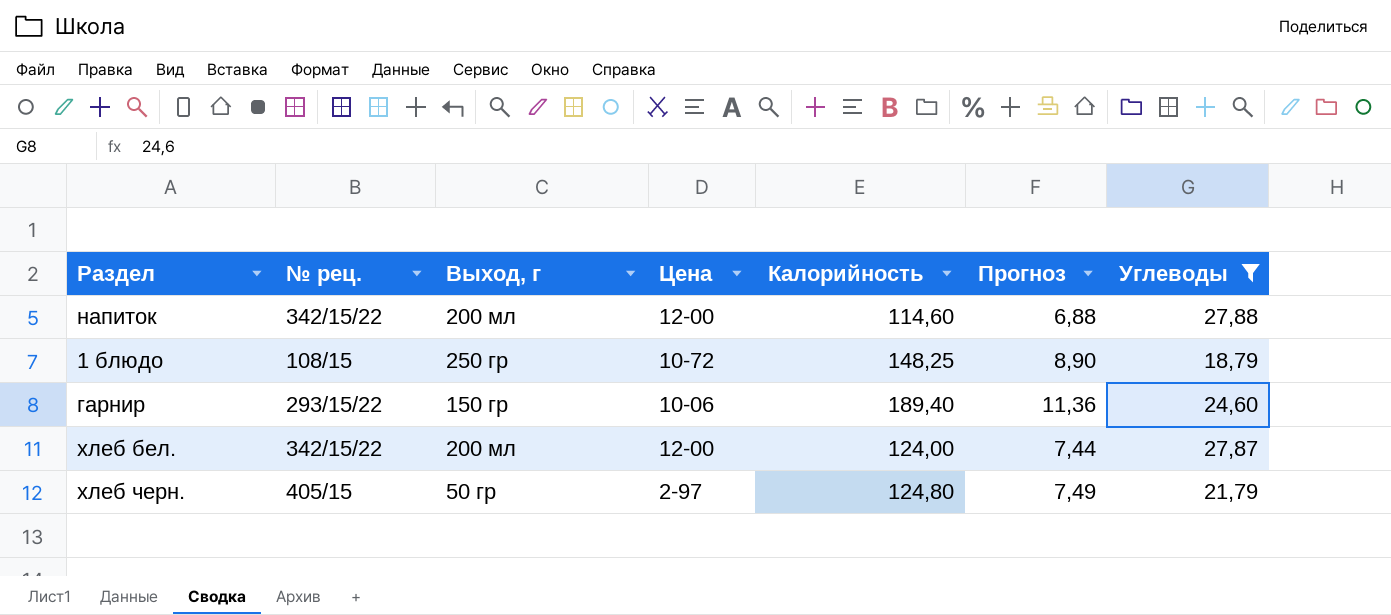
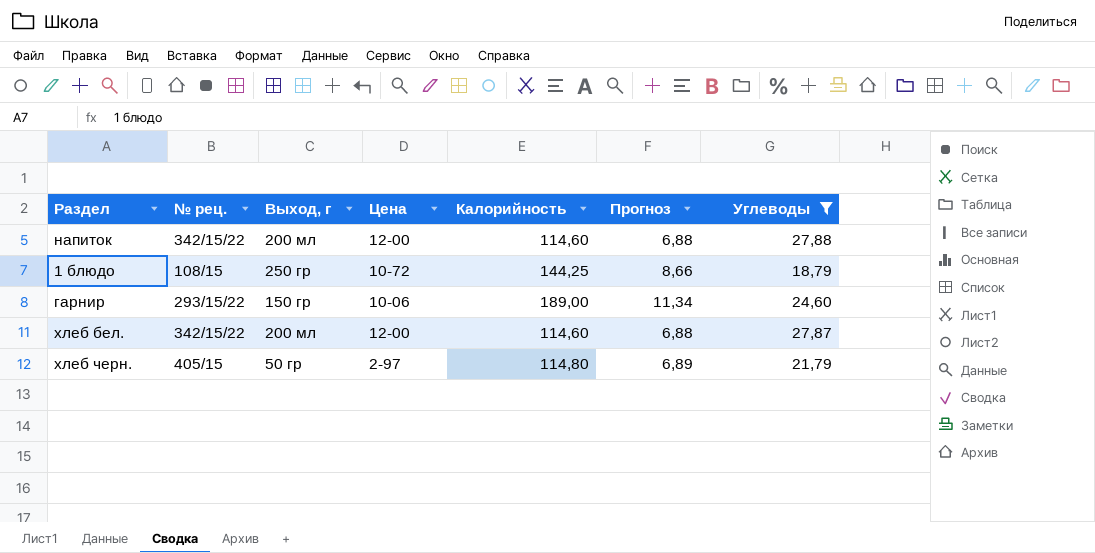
1 блюдо | Калорийность: 148,25 -> 144,25
1 блюдо | Прогноз: 8,90 -> 8,66
гарнир | Калорийность: 189,40 -> 189,00
гарнир | Прогноз: 11,36 -> 11,34
хлеб бел. | Калорийность: 124,00 -> 114,60
хлеб бел. | Прогноз: 7,44 -> 6,88
хлеб черн. | Калорийность: 124,80 -> 114,80
хлеб черн. | Прогноз: 7,49 -> 6,89

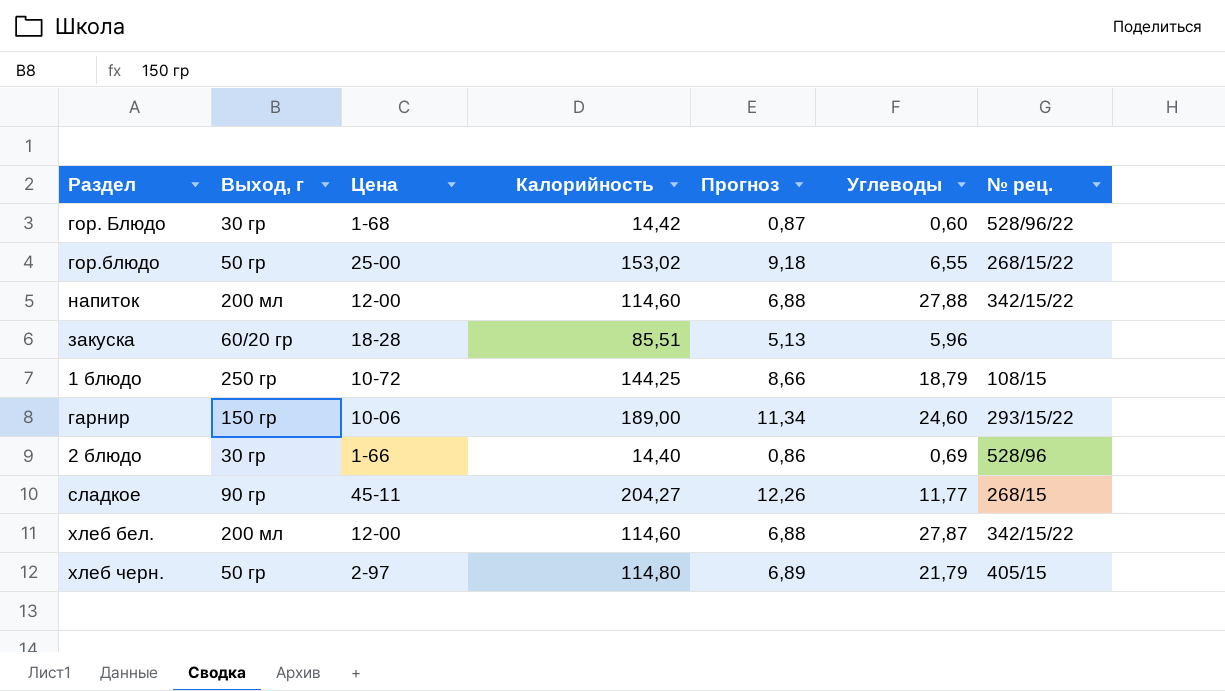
filter: Углеводы >= 18,79 -> none
column № рец. | position: 2 -> 7

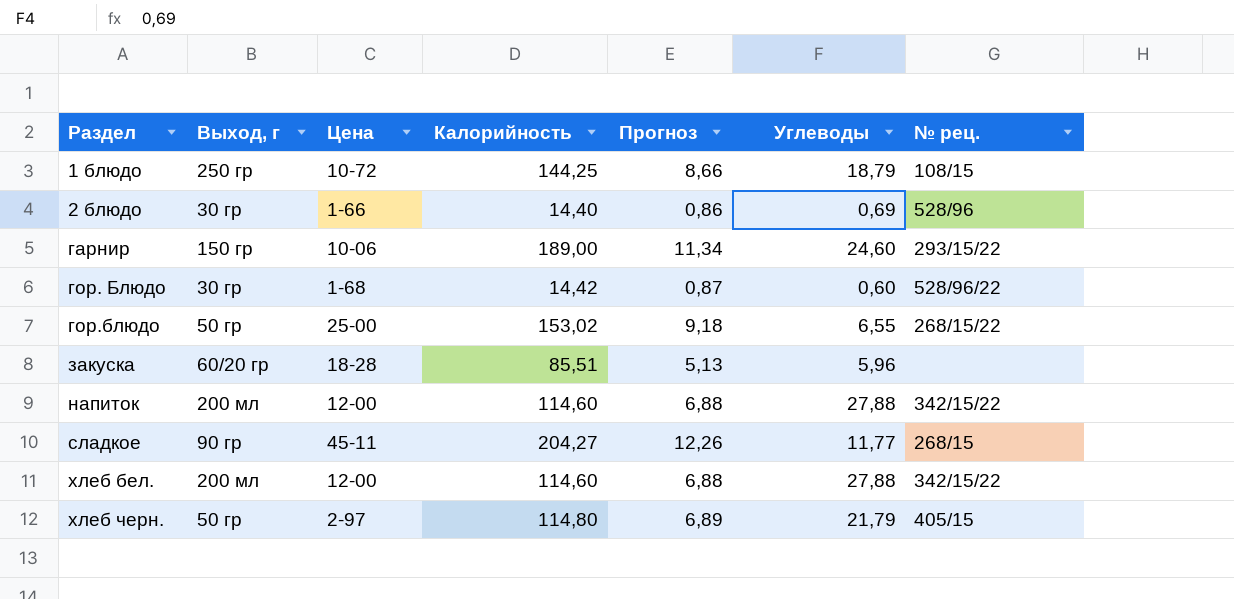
row order: none -> Раздел ascending
хлеб бел. | Углеводы: 27,87 -> 27,88

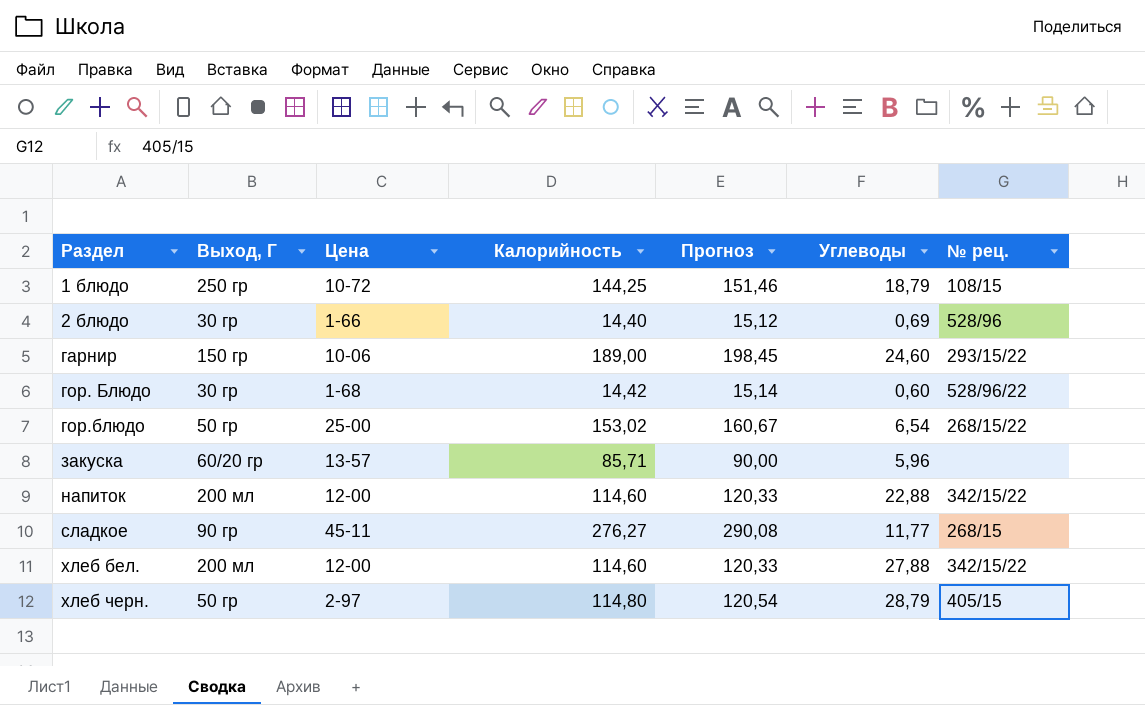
column name: Выход, г -> Выход, Г
column Прогноз | formula: [Калорийность] * 0,06 -> [Калорийность] * 1,05
гор.блюдо | Углеводы: 6,55 -> 6,54
закуска | Цена: 18-28 -> 13-57
закуска | Калорийность: 85,51 -> 85,71
напиток | Углеводы: 27,88 -> 22,88
сладкое | Калорийность: 204,27 -> 276,27
хлеб черн. | Углеводы: 21,79 -> 28,79

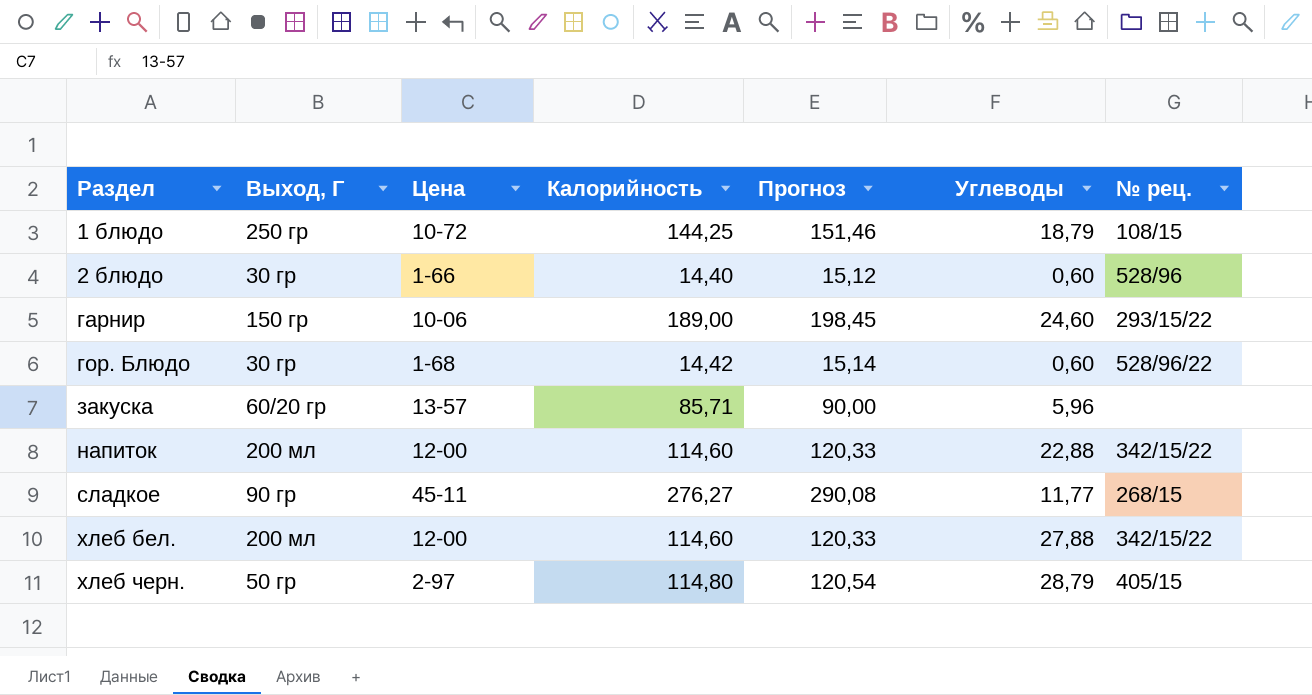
row гор.блюдо: 50 гр | 25-00 | 153,02 | 160,67 | 6,54 | 268/15/22 -> none
2 блюдо | Углеводы: 0,69 -> 0,60

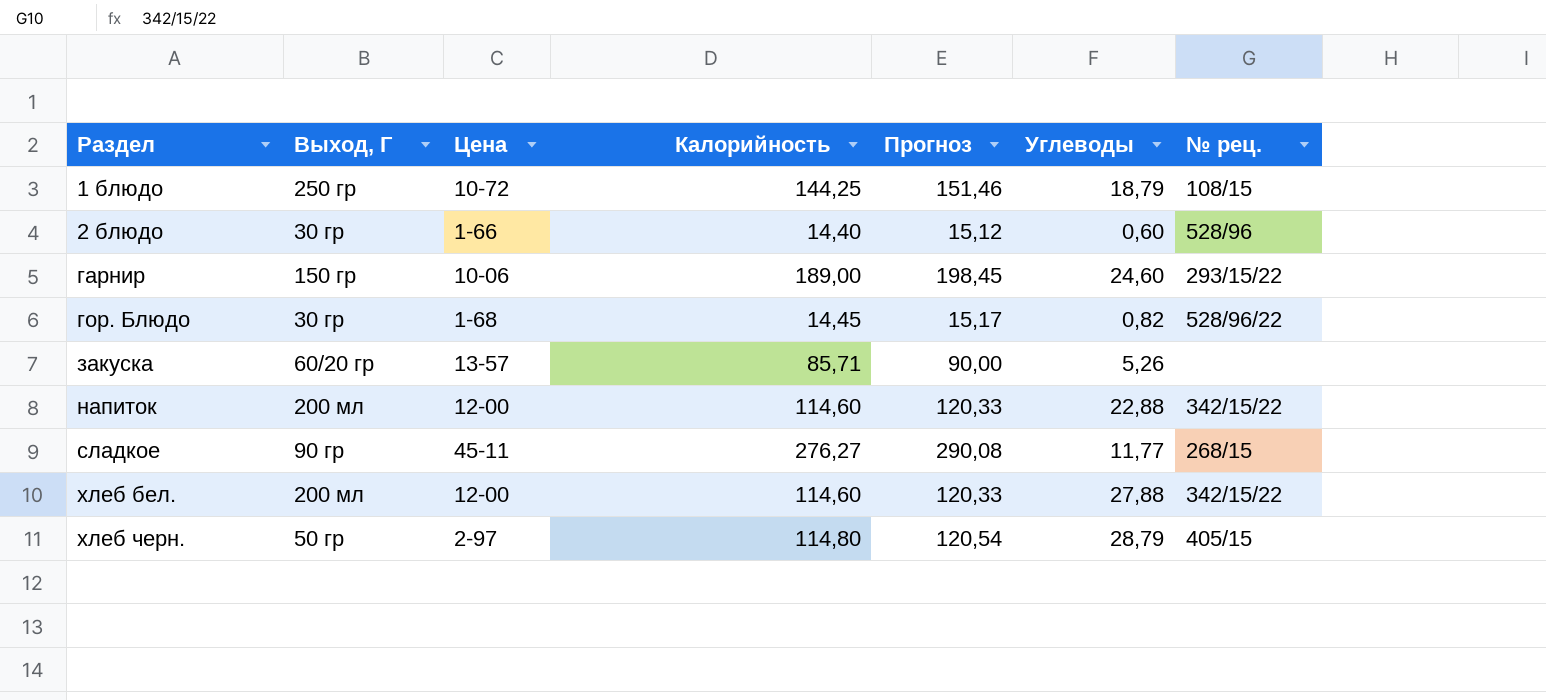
гор. Блюдо | Калорийность: 14,42 -> 14,45
гор. Блюдо | Прогноз: 15,14 -> 15,17
гор. Блюдо | Углеводы: 0,60 -> 0,82
закуска | Углеводы: 5,96 -> 5,26

